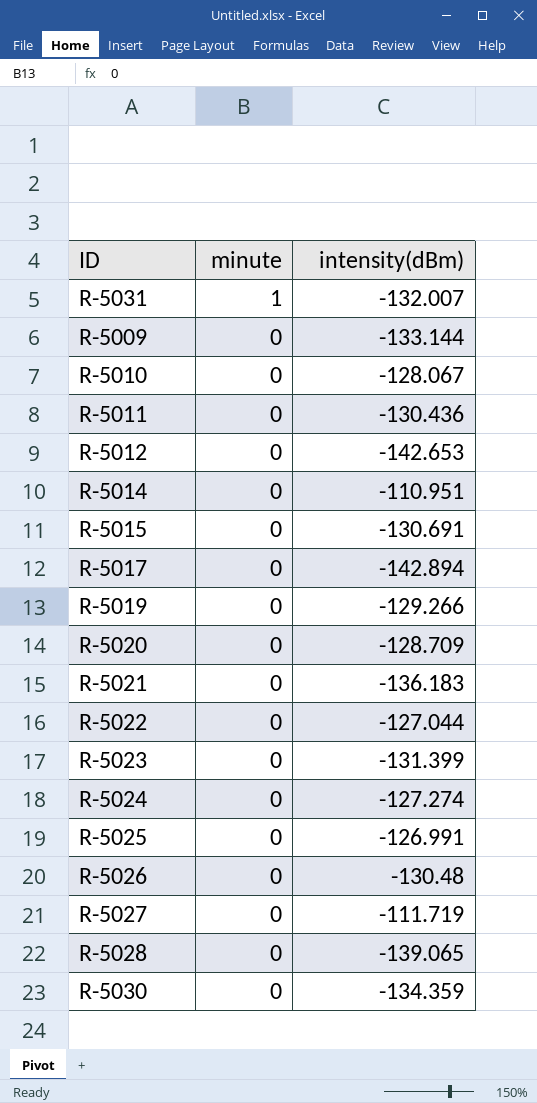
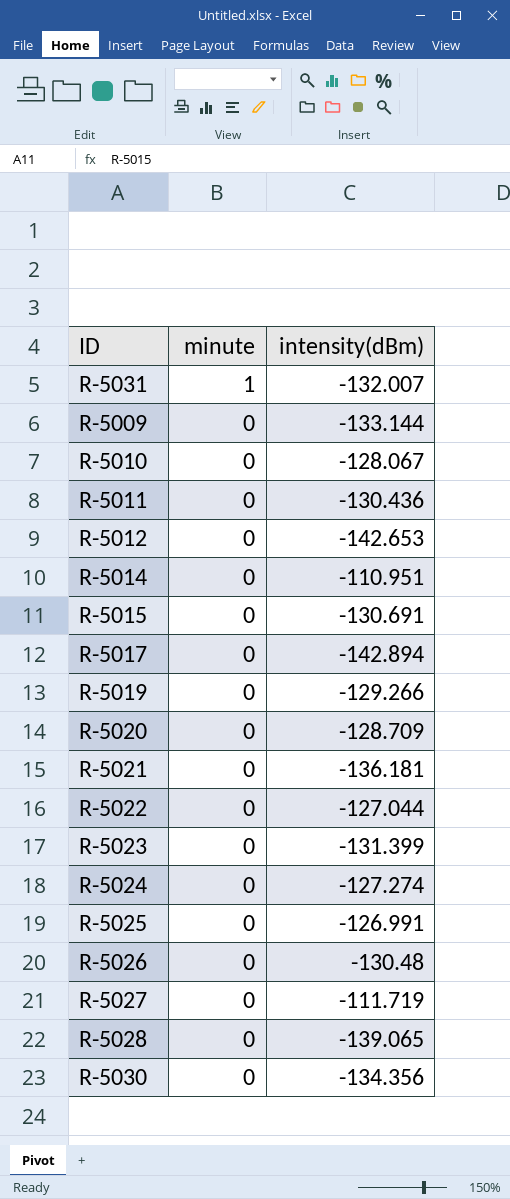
R-5021 | intensity(dBm): -136.183 -> -136.181
R-5030 | intensity(dBm): -134.359 -> -134.356

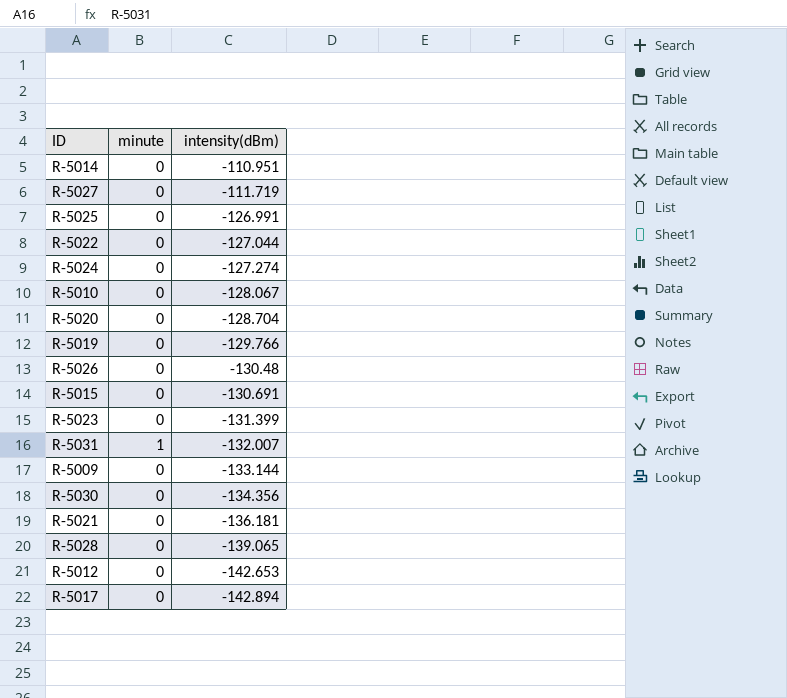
row order: minute descending -> intensity(dBm) descending
row R-5011: 0 | -130.436 -> none
R-5020 | intensity(dBm): -128.709 -> -128.704
R-5019 | intensity(dBm): -129.266 -> -129.766

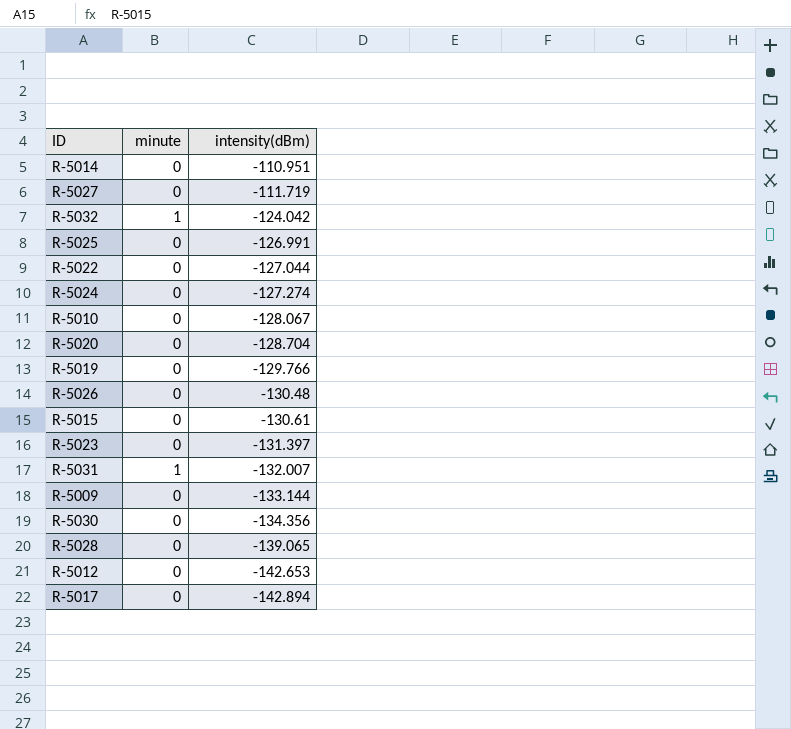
row R-5021: 0 | -136.181 -> none
row R-5032: none -> 1 | -124.042
R-5015 | intensity(dBm): -130.691 -> -130.61
R-5023 | intensity(dBm): -131.399 -> -131.397

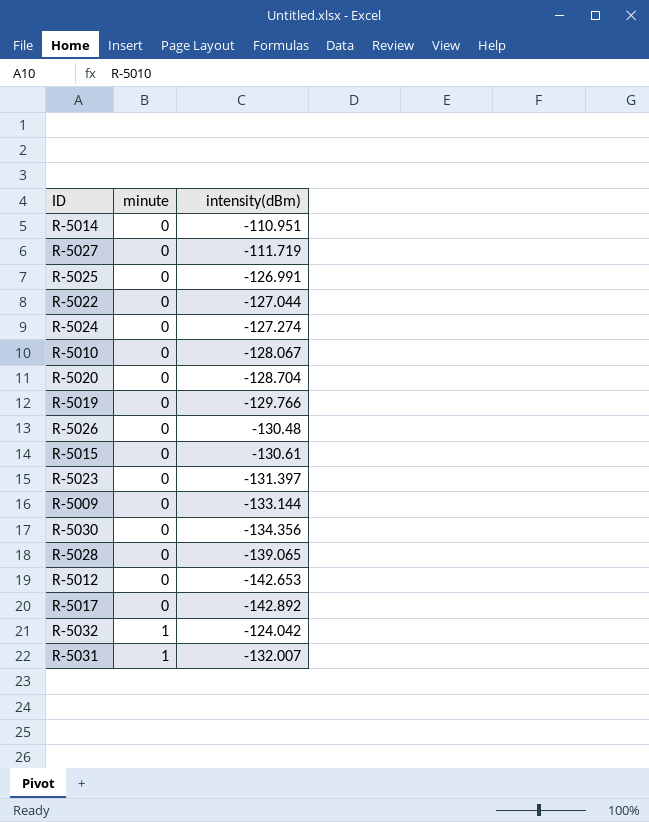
row order: intensity(dBm) descending -> minute ascending
R-5017 | intensity(dBm): -142.894 -> -142.892

